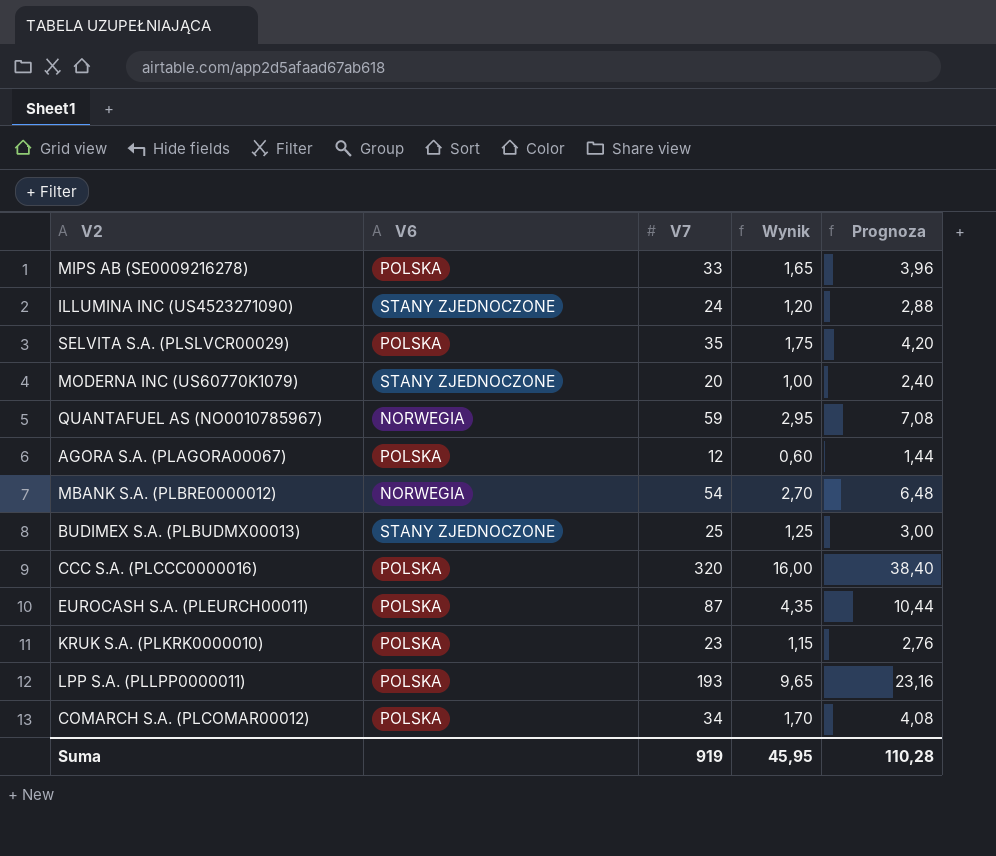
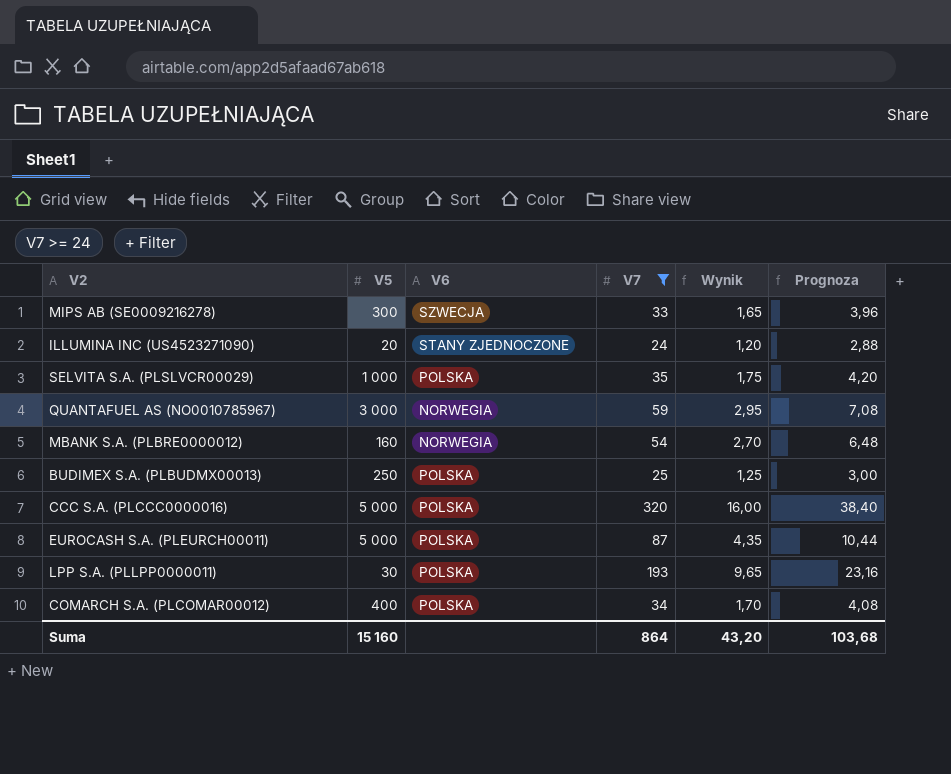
filter: none -> V7 >= 24
column V5 | position: none -> 2
MIPS AB (SE0009216278) | V6: POLSKA -> SZWECJA
BUDIMEX S.A. (PLBUDMX00013) | V6: STANY ZJEDNOCZONE -> POLSKA
Suma | V7: 919 -> 864
Suma | Wynik: 45,95 -> 43,20
Suma | Prognoza: 110,28 -> 103,68

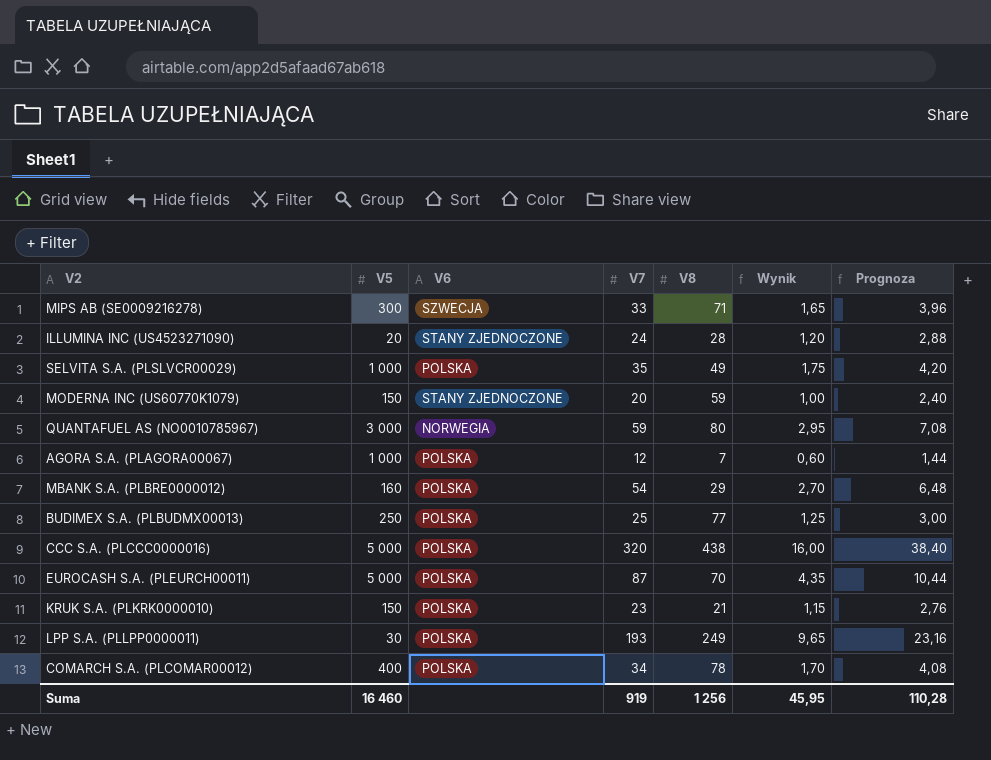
filter: V7 >= 24 -> none
column V8 | position: none -> 5
MBANK S.A. (PLBRE0000012) | V6: NORWEGIA -> POLSKA
Suma | V5: 15 160 -> 16 460
Suma | V7: 864 -> 919
Suma | Wynik: 43,20 -> 45,95
Suma | Prognoza: 103,68 -> 110,28

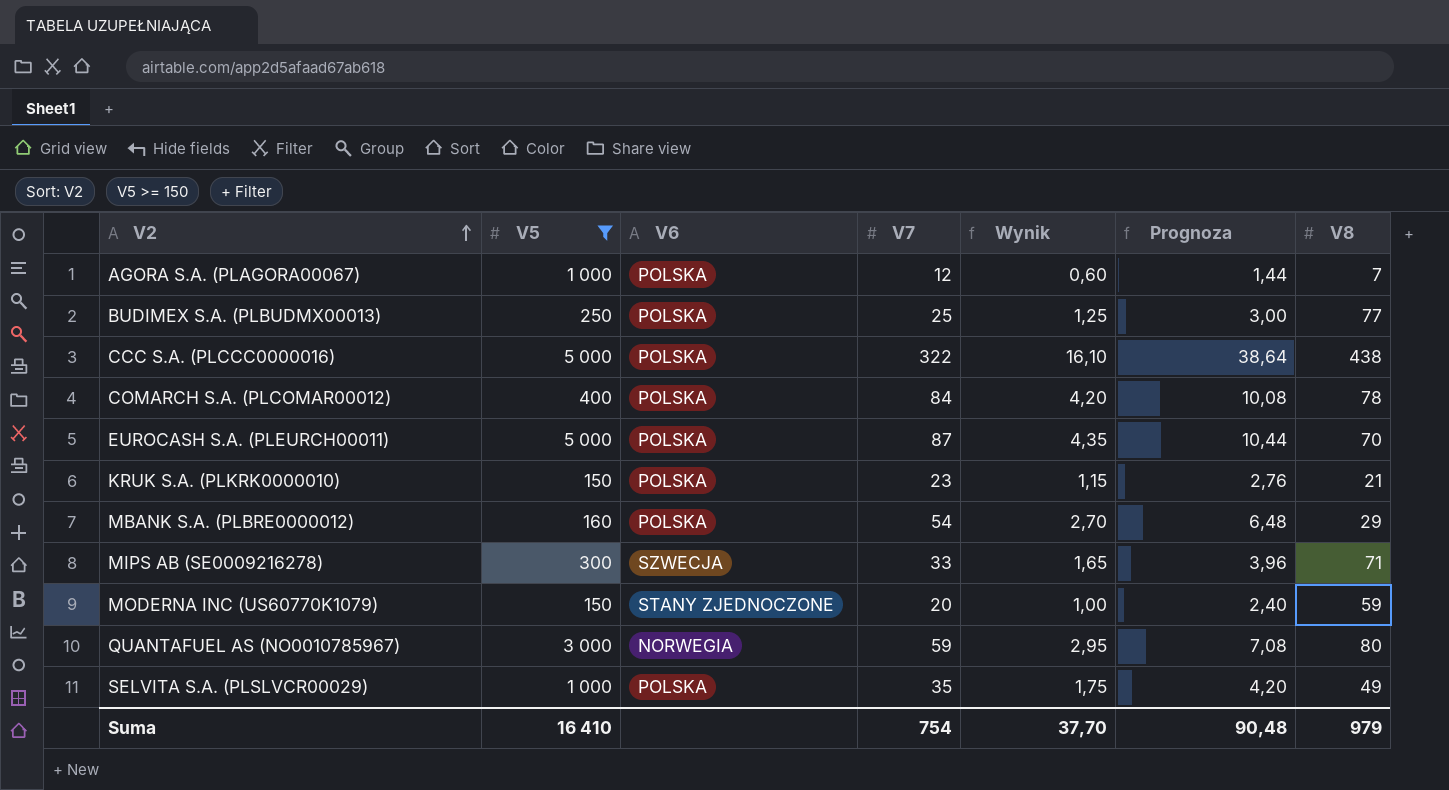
filter: none -> V5 >= 150
row order: none -> V2 ascending
column V8 | position: 5 -> 7
CCC S.A. (PLCCC0000016) | V7: 320 -> 322
CCC S.A. (PLCCC0000016) | Wynik: 16,00 -> 16,10
CCC S.A. (PLCCC0000016) | Prognoza: 38,40 -> 38,64
COMARCH S.A. (PLCOMAR00012) | V7: 34 -> 84
COMARCH S.A. (PLCOMAR00012) | Wynik: 1,70 -> 4,20
COMARCH S.A. (PLCOMAR00012) | Prognoza: 4,08 -> 10,08
Suma | V5: 16 460 -> 16 410
Suma | V7: 919 -> 754
Suma | Wynik: 45,95 -> 37,70
Suma | Prognoza: 110,28 -> 90,48
Suma | V8: 1 256 -> 979

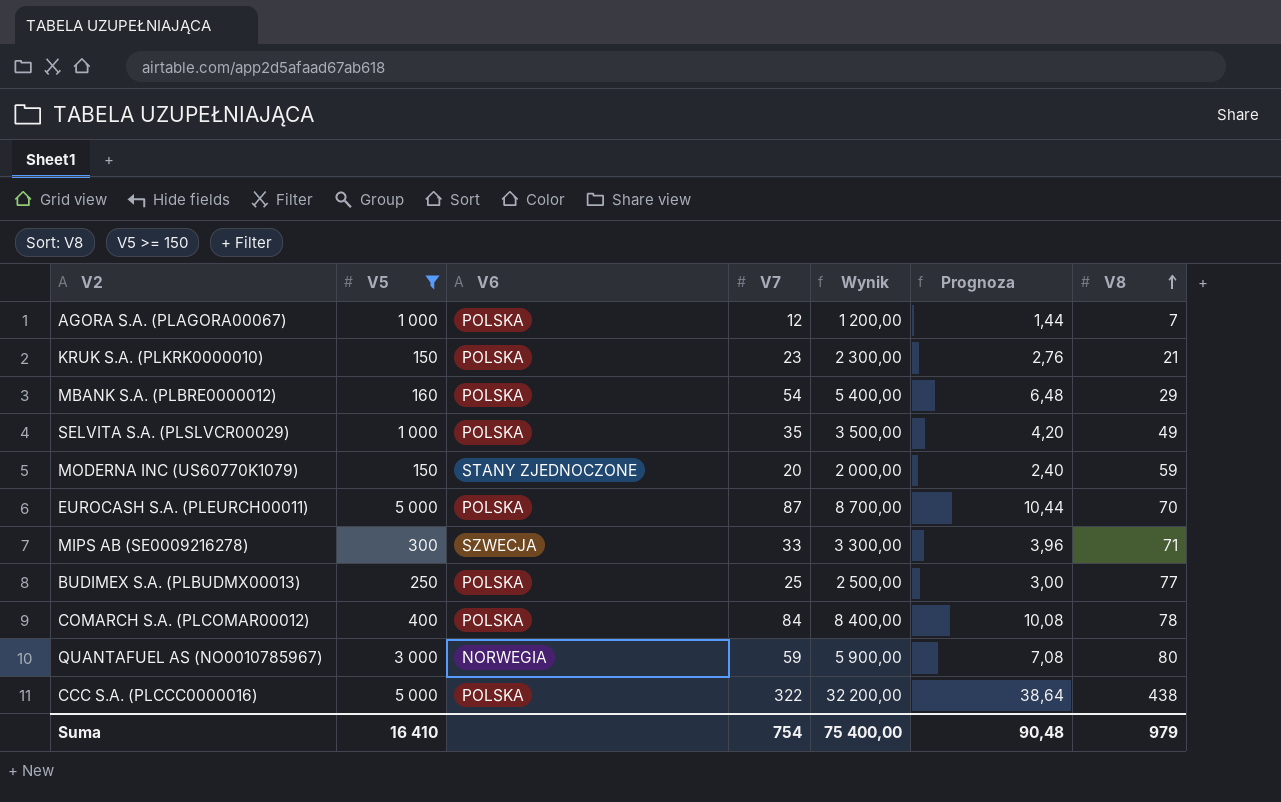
row order: V2 ascending -> V8 ascending
column Wynik | formula: [V7] * 0,05 -> [V7] * 100
Suma | Wynik: 37,70 -> 75 400,00

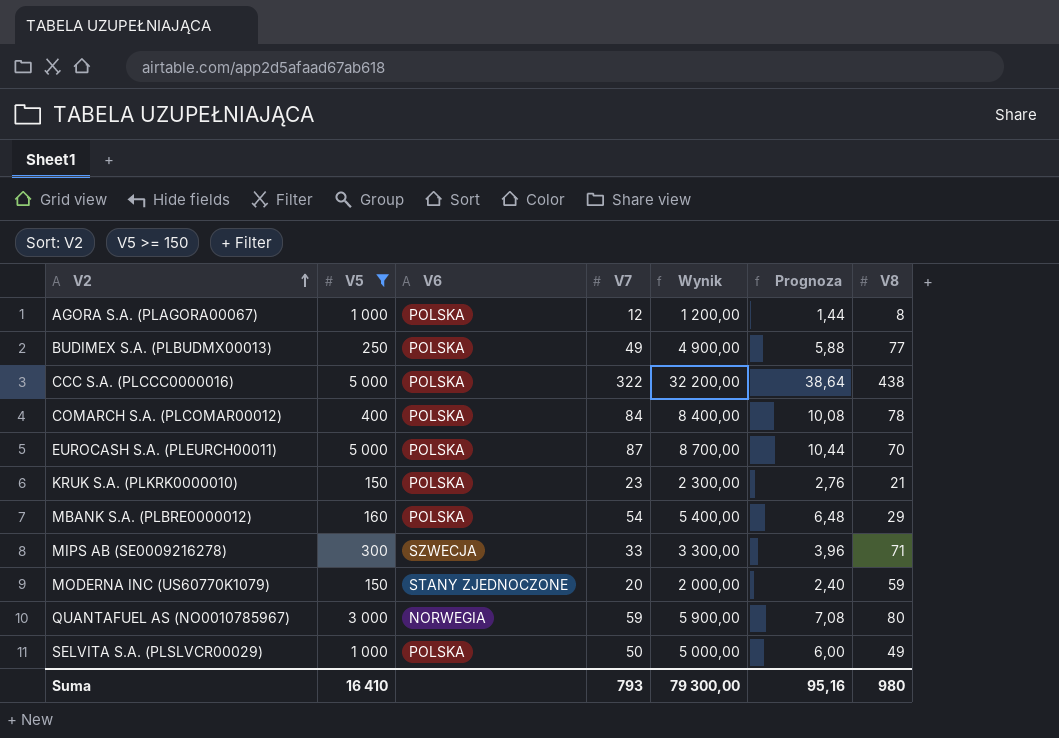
row order: V8 ascending -> V2 ascending
AGORA S.A. (PLAGORA00067) | V8: 7 -> 8
BUDIMEX S.A. (PLBUDMX00013) | V7: 25 -> 49
BUDIMEX S.A. (PLBUDMX00013) | Wynik: 2 500,00 -> 4 900,00
BUDIMEX S.A. (PLBUDMX00013) | Prognoza: 3,00 -> 5,88
SELVITA S.A. (PLSLVCR00029) | V7: 35 -> 50
SELVITA S.A. (PLSLVCR00029) | Wynik: 3 500,00 -> 5 000,00
SELVITA S.A. (PLSLVCR00029) | Prognoza: 4,20 -> 6,00
Suma | V7: 754 -> 793
Suma | Wynik: 75 400,00 -> 79 300,00
Suma | Prognoza: 90,48 -> 95,16
Suma | V8: 979 -> 980

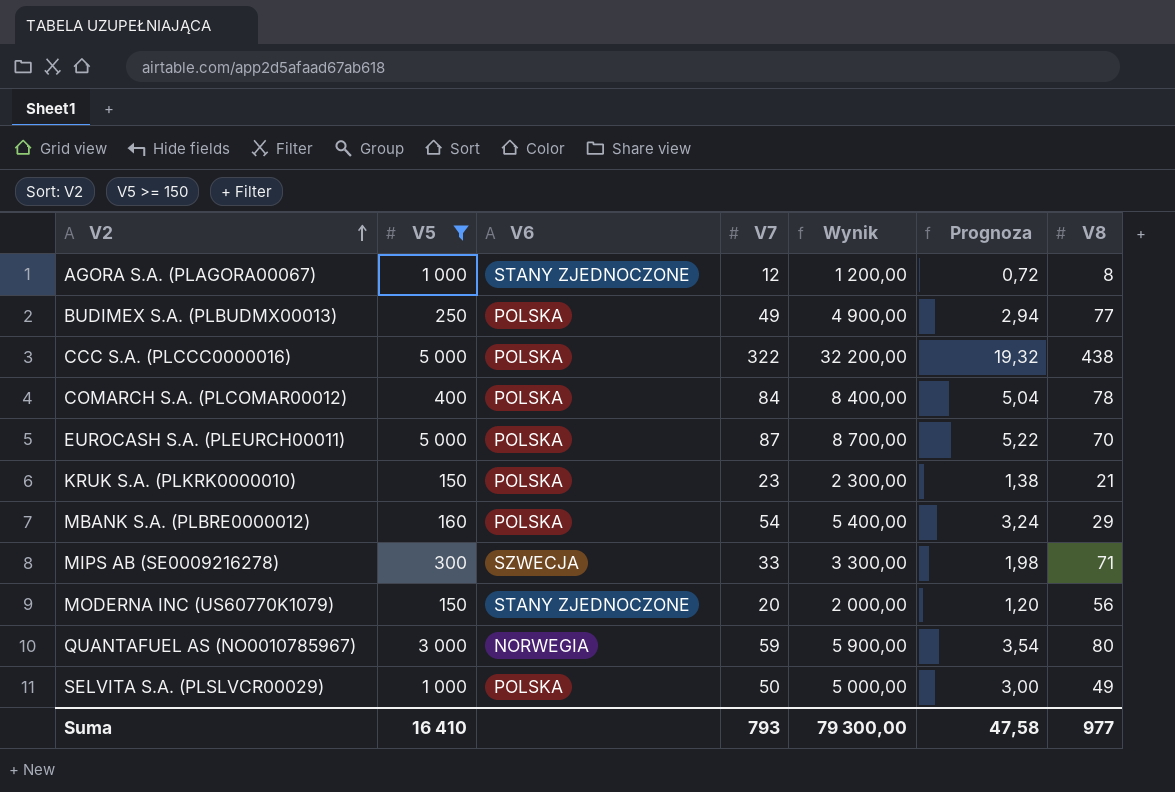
column Prognoza | formula: [V7] * 0,12 -> [V7] * 0,06
AGORA S.A. (PLAGORA00067) | V6: POLSKA -> STANY ZJEDNOCZONE
MODERNA INC (US60770K1079) | V8: 59 -> 56
Suma | Prognoza: 95,16 -> 47,58
Suma | V8: 980 -> 977

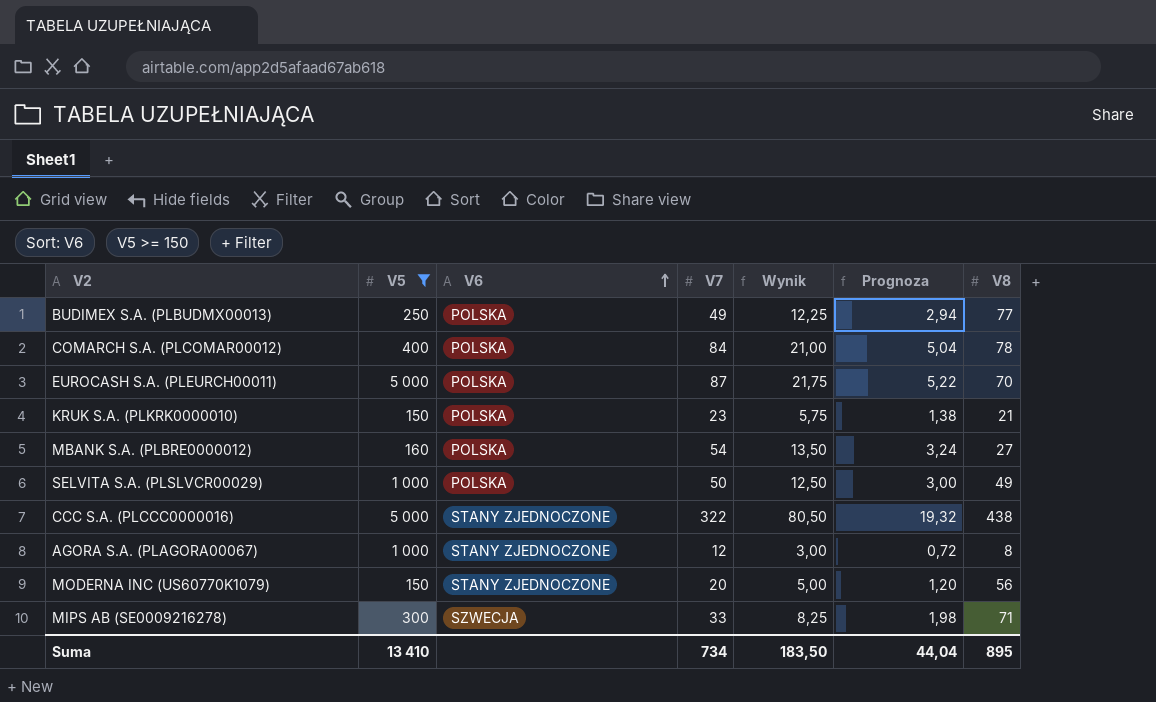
row order: V2 ascending -> V6 ascending
column Wynik | formula: [V7] * 100 -> [V7] * 0,25
row QUANTAFUEL AS (NO0010785967): 3 000 | NORWEGIA | 59 | 5 900,00 | 3,54 | 80 -> none
MBANK S.A. (PLBRE0000012) | V8: 29 -> 27
CCC S.A. (PLCCC0000016) | V6: POLSKA -> STANY ZJEDNOCZONE
Suma | V5: 16 410 -> 13 410
Suma | V7: 793 -> 734
Suma | Wynik: 79 300,00 -> 183,50
Suma | Prognoza: 47,58 -> 44,04
Suma | V8: 977 -> 895

